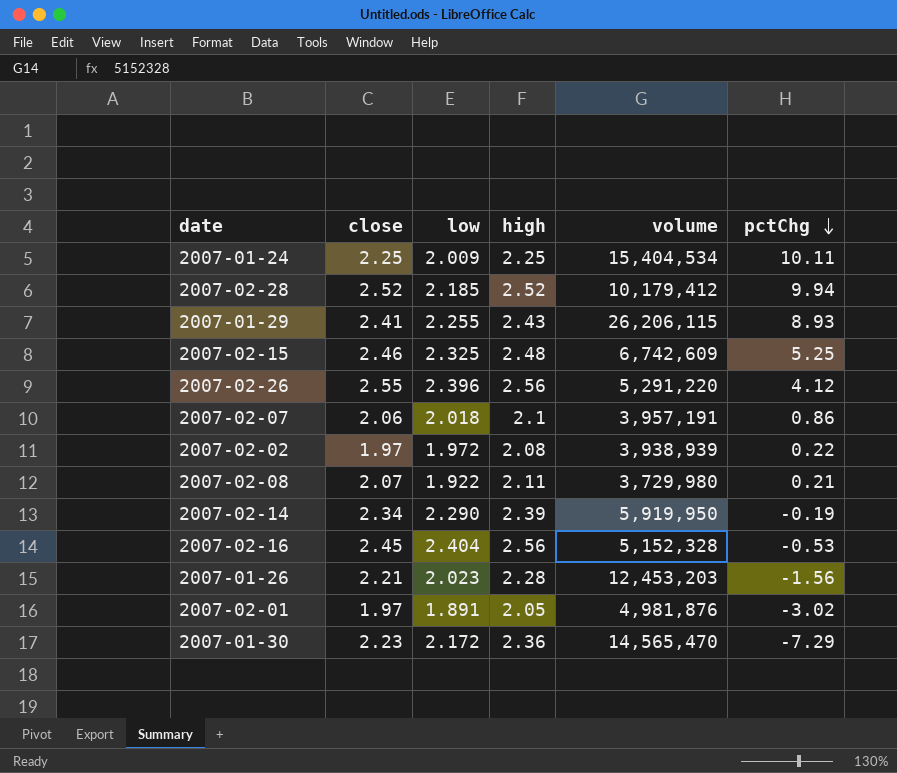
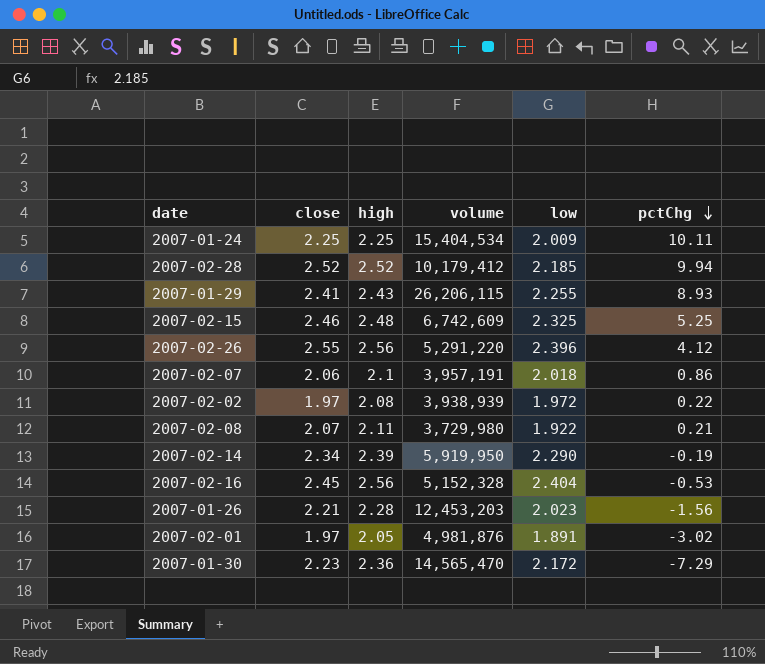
column low | position: 3 -> 5

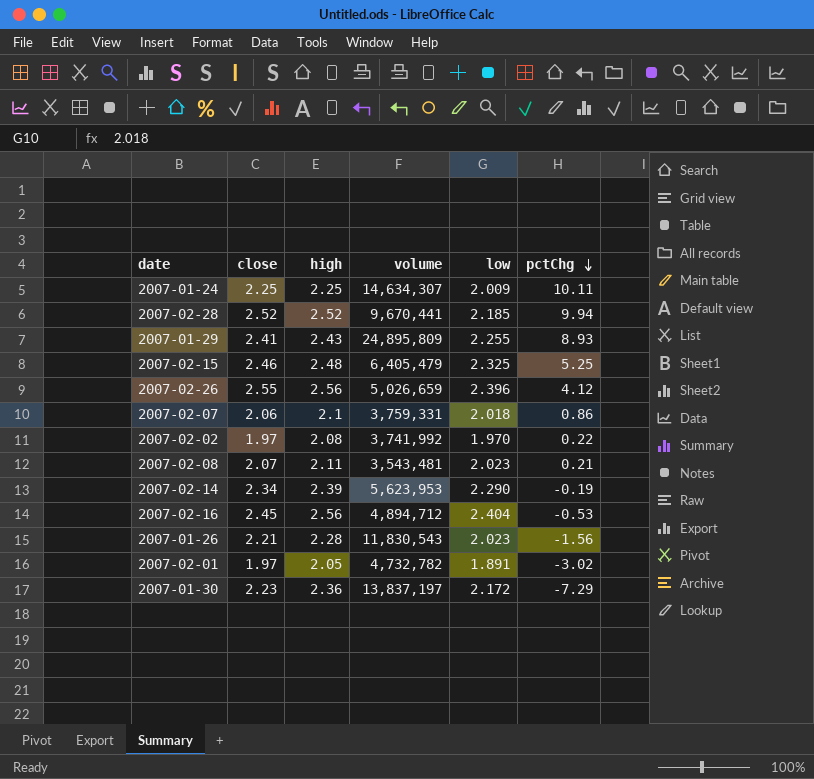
2007-01-24 | volume: 15,404,534 -> 14,634,307
2007-02-28 | volume: 10,179,412 -> 9,670,441
2007-01-29 | volume: 26,206,115 -> 24,895,809
2007-02-15 | volume: 6,742,609 -> 6,405,479
2007-02-26 | volume: 5,291,220 -> 5,026,659
2007-02-07 | volume: 3,957,191 -> 3,759,331
2007-02-02 | volume: 3,938,939 -> 3,741,992
2007-02-02 | low: 1.972 -> 1.970
2007-02-08 | volume: 3,729,980 -> 3,543,481
2007-02-08 | low: 1.922 -> 2.023
2007-02-14 | volume: 5,919,950 -> 5,623,953
2007-02-16 | volume: 5,152,328 -> 4,894,712
2007-01-26 | volume: 12,453,203 -> 11,830,543
2007-02-01 | volume: 4,981,876 -> 4,732,782
2007-01-30 | volume: 14,565,470 -> 13,837,197

